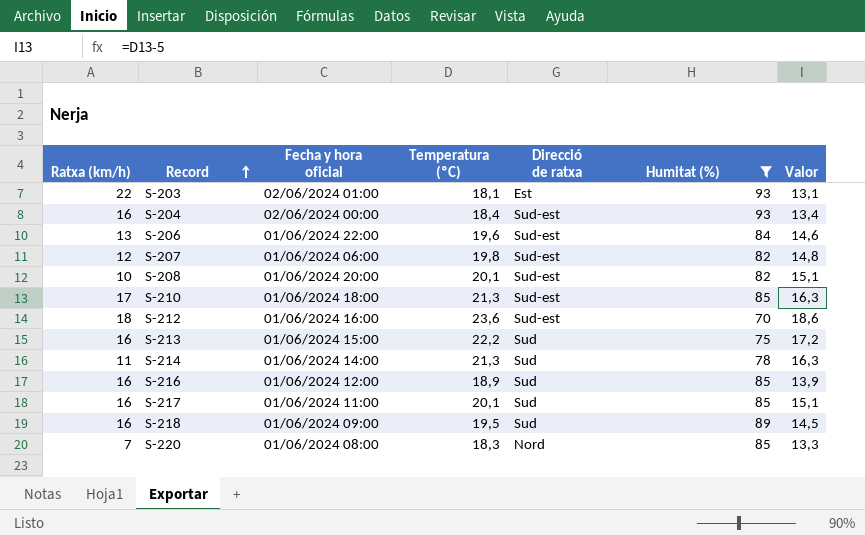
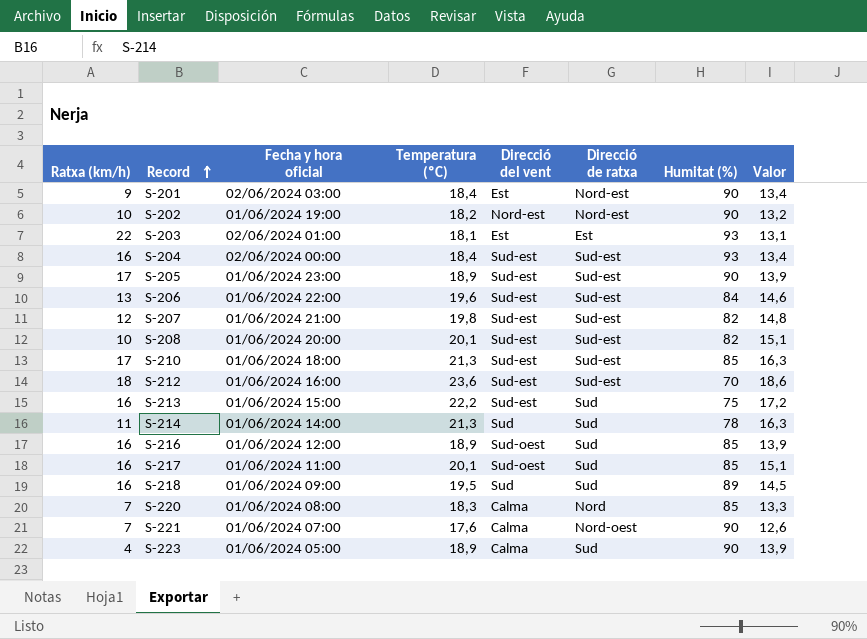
filter: Humitat (%) != 90 -> none
column Direcció del vent | position: none -> 5
S-207 | Fecha y hora oficial: 01/06/2024 06:00 -> 01/06/2024 21:00

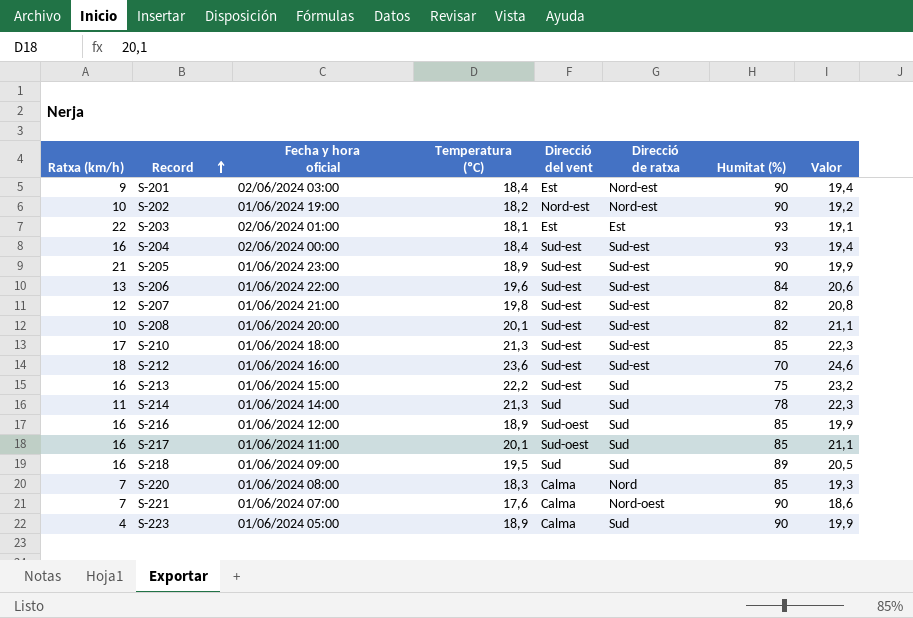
column Valor | formula: [Temperatura (ºC)] - 5 -> [Temperatura (ºC)] + 1
S-205 | Ratxa (km/h): 17 -> 21

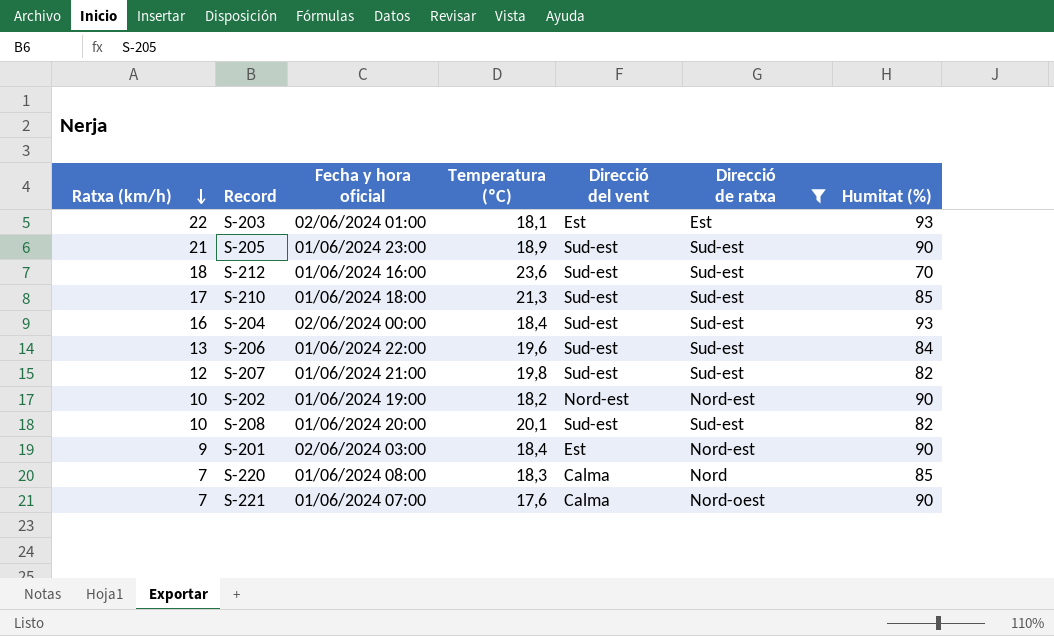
filter: none -> Direcció de ratxa != Sud
row order: Record ascending -> Ratxa (km/h) descending
column Valor | formula: [Temperatura (ºC)] + 1 -> none

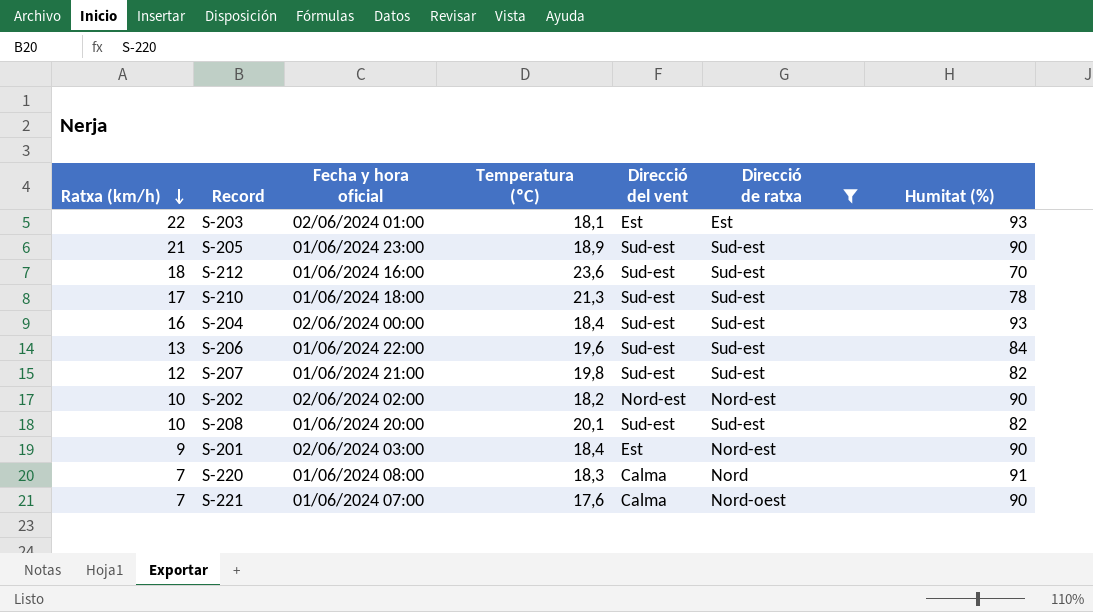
S-210 | Humitat (%): 85 -> 78
S-202 | Fecha y hora oficial: 01/06/2024 19:00 -> 02/06/2024 02:00
S-220 | Humitat (%): 85 -> 91

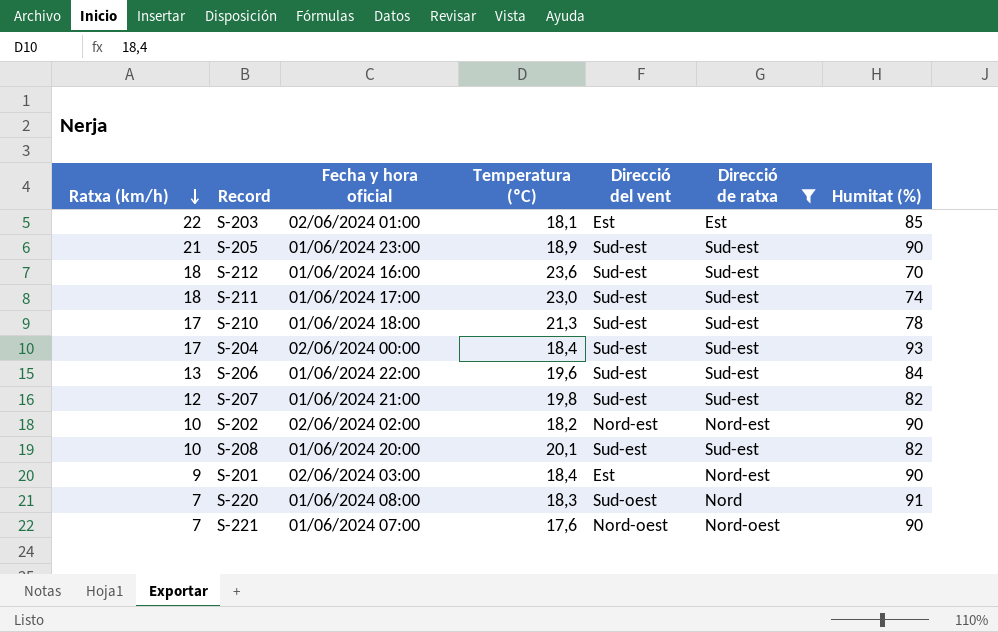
S-203 | Humitat (%): 93 -> 85
row S-211: none -> 18 | 01/06/2024 17:00 | 23,0 | Sud-est | Sud-est | 74
S-204 | Ratxa (km/h): 16 -> 17
S-220 | Direcció del vent: Calma -> Sud-oest
S-221 | Direcció del vent: Calma -> Nord-oest

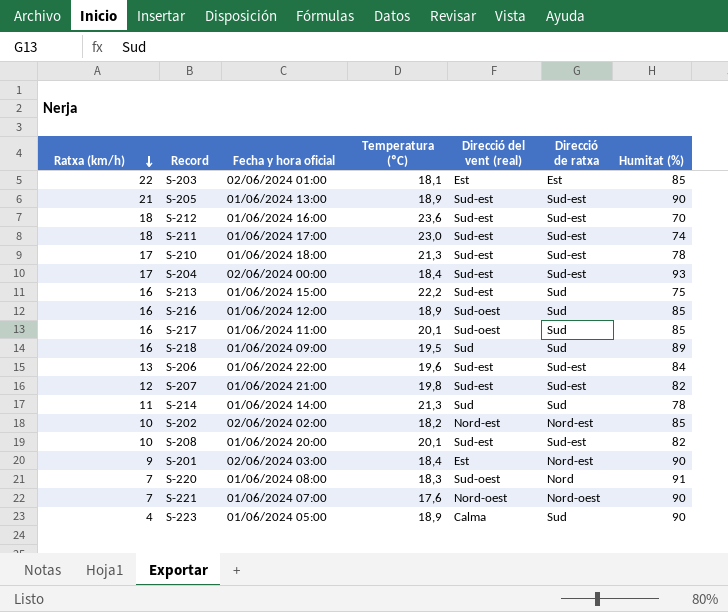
filter: Direcció de ratxa != Sud -> none
column name: Direcció del vent -> Direcció del vent (real)
S-205 | Fecha y hora oficial: 01/06/2024 23:00 -> 01/06/2024 13:00
S-202 | Humitat (%): 90 -> 85

